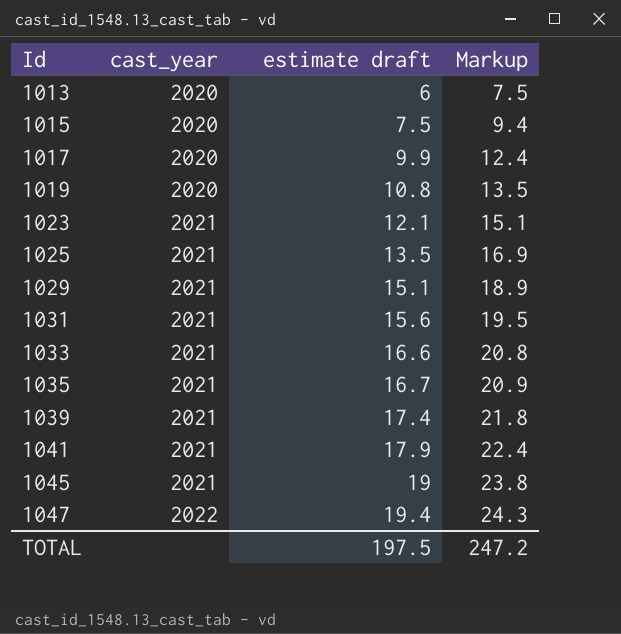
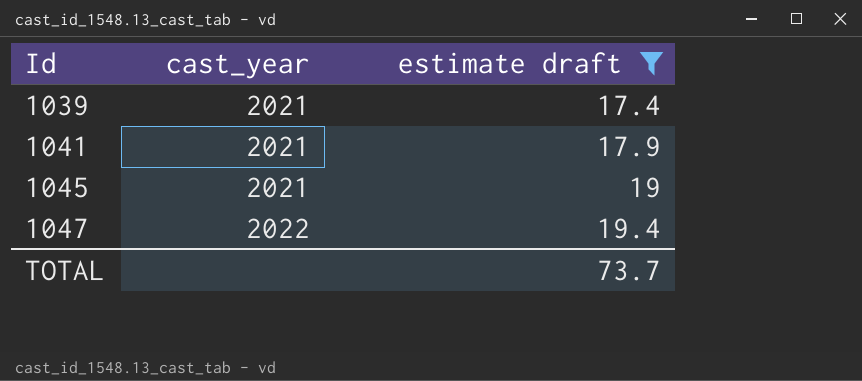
filter: none -> estimate draft >= 17.4
column Markup | formula: [estimate draft] * 1.25 -> none
TOTAL | estimate draft: 197.5 -> 73.7

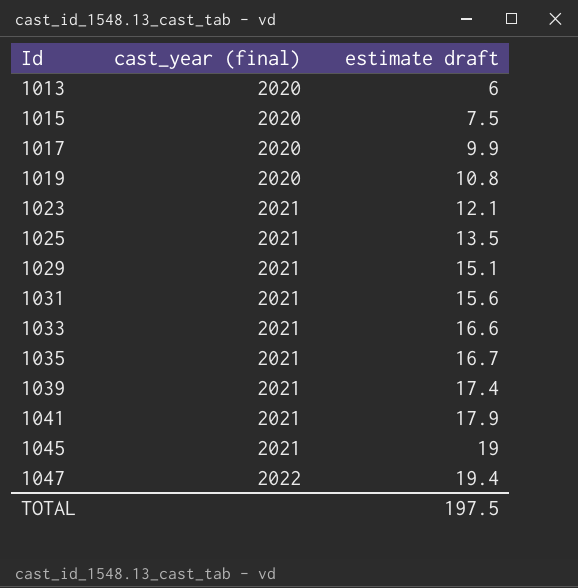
filter: estimate draft >= 17.4 -> none
column name: cast_year -> cast_year (final)
TOTAL | estimate draft: 73.7 -> 197.5

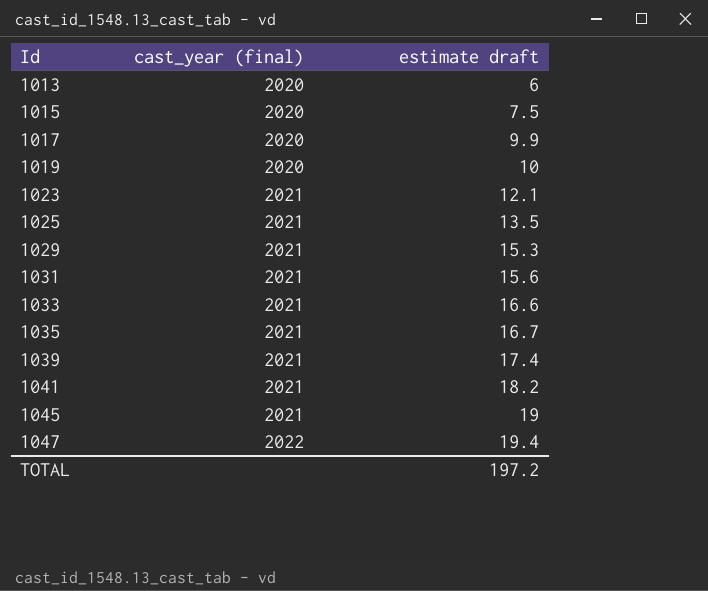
1019 | estimate draft: 10.8 -> 10
1029 | estimate draft: 15.1 -> 15.3
1041 | estimate draft: 17.9 -> 18.2
TOTAL | estimate draft: 197.5 -> 197.2

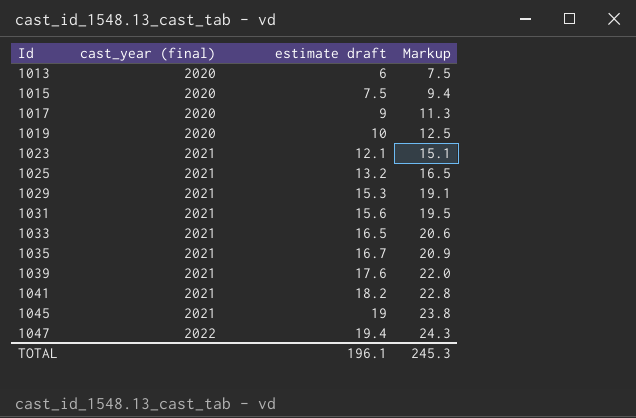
column Markup | formula: none -> [estimate draft] * 1.25
1017 | estimate draft: 9.9 -> 9
1025 | estimate draft: 13.5 -> 13.2
1033 | estimate draft: 16.6 -> 16.5
1039 | estimate draft: 17.4 -> 17.6
TOTAL | estimate draft: 197.2 -> 196.1

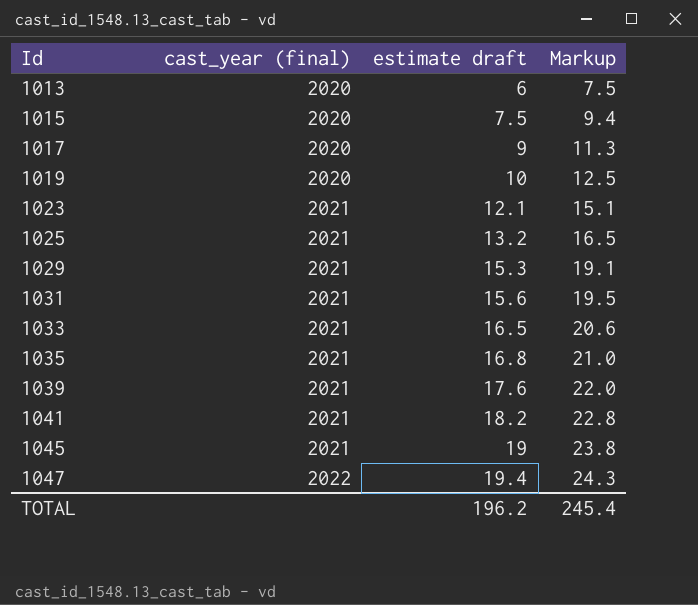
1035 | estimate draft: 16.7 -> 16.8
1035 | Markup: 20.9 -> 21.0
TOTAL | estimate draft: 196.1 -> 196.2
TOTAL | Markup: 245.3 -> 245.4

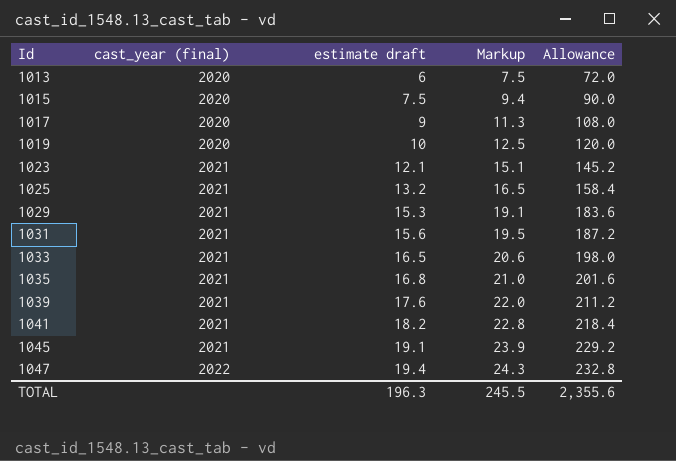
column Allowance | formula: none -> [estimate draft] * 12
1045 | estimate draft: 19 -> 19.1
1045 | Markup: 23.8 -> 23.9
TOTAL | estimate draft: 196.2 -> 196.3
TOTAL | Markup: 245.4 -> 245.5

